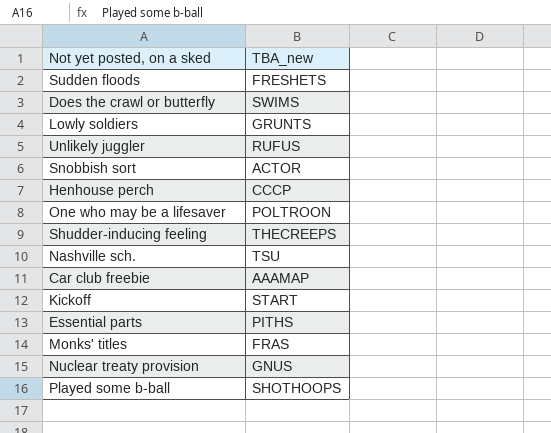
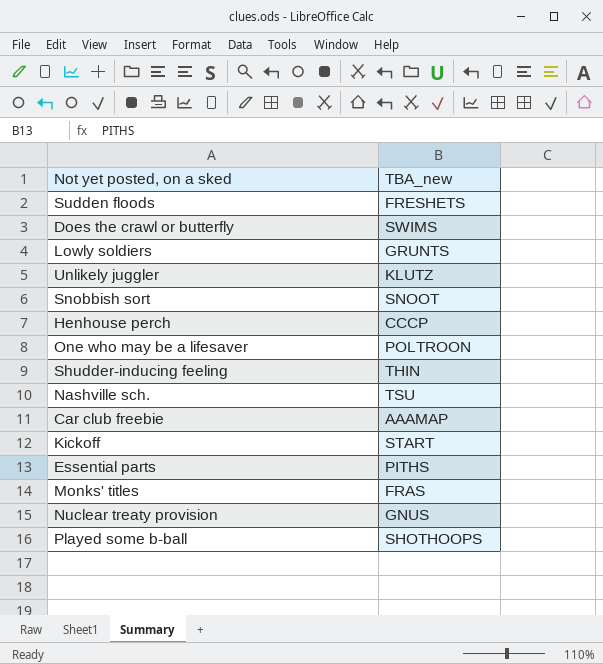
Unlikely juggler | TBA_new: RUFUS -> KLUTZ
Snobbish sort | TBA_new: ACTOR -> SNOOT
Shudder-inducing feeling | TBA_new: THECREEPS -> THIN

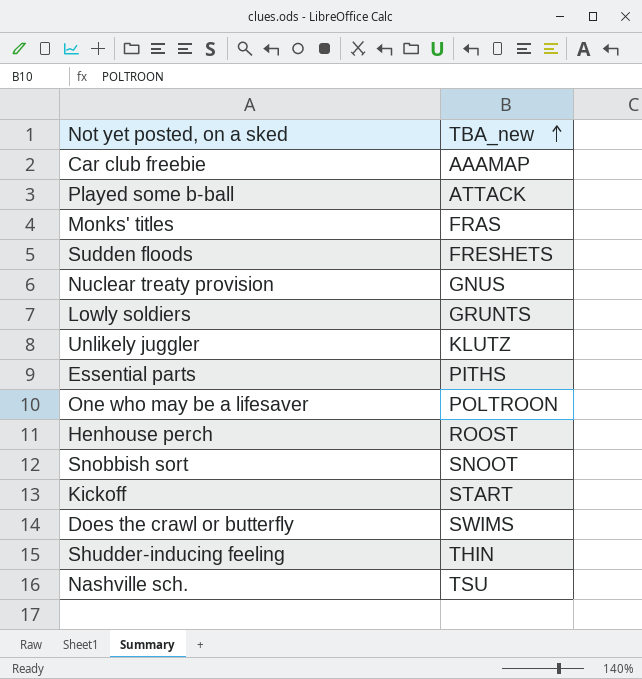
row order: none -> TBA_new ascending
Played some b-ball | TBA_new: SHOTHOOPS -> ATTACK
Henhouse perch | TBA_new: CCCP -> ROOST

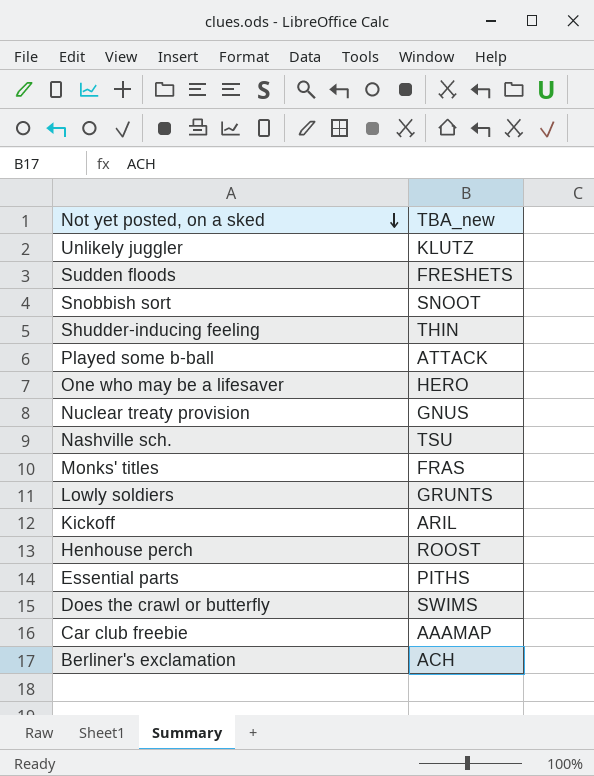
row order: TBA_new ascending -> Not yet posted, on a sked descending
One who may be a lifesaver | TBA_new: POLTROON -> HERO
Kickoff | TBA_new: START -> ARIL
row Berliner's exclamation: none -> ACH

